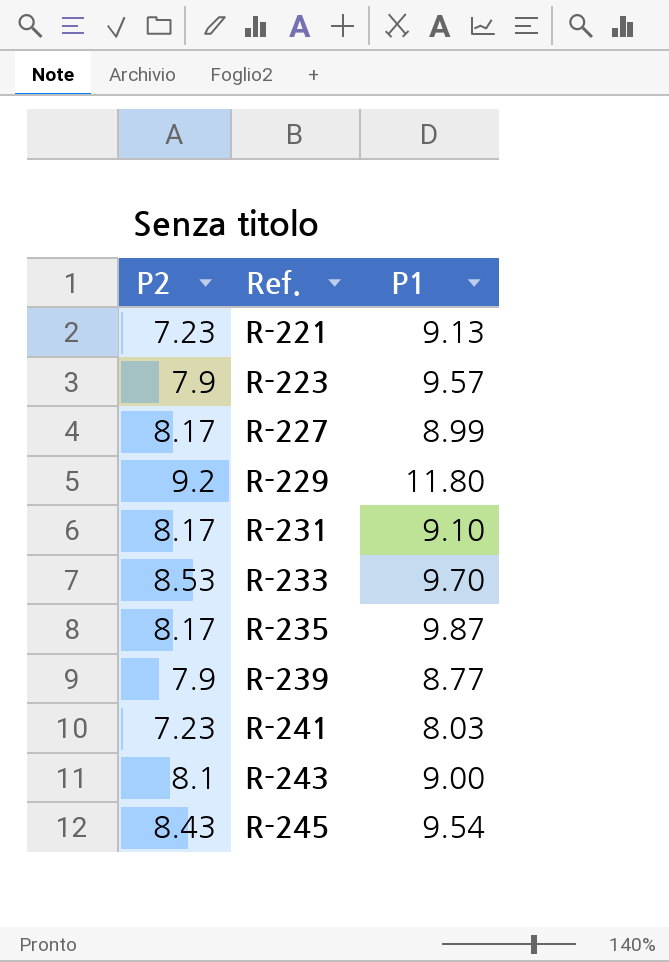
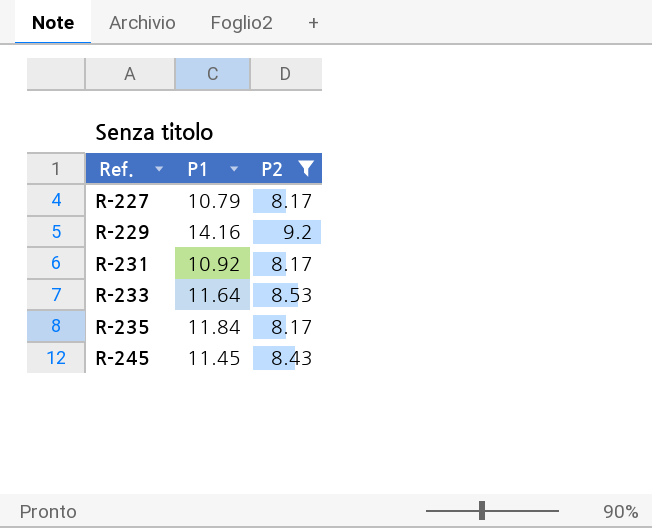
filter: none -> P2 >= 8.17
column P2 | position: 1 -> 3
R-227 | P1: 8.99 -> 10.79
R-229 | P1: 11.80 -> 14.16
R-231 | P1: 9.10 -> 10.92
R-233 | P1: 9.70 -> 11.64
R-235 | P1: 9.87 -> 11.84
R-245 | P1: 9.54 -> 11.45

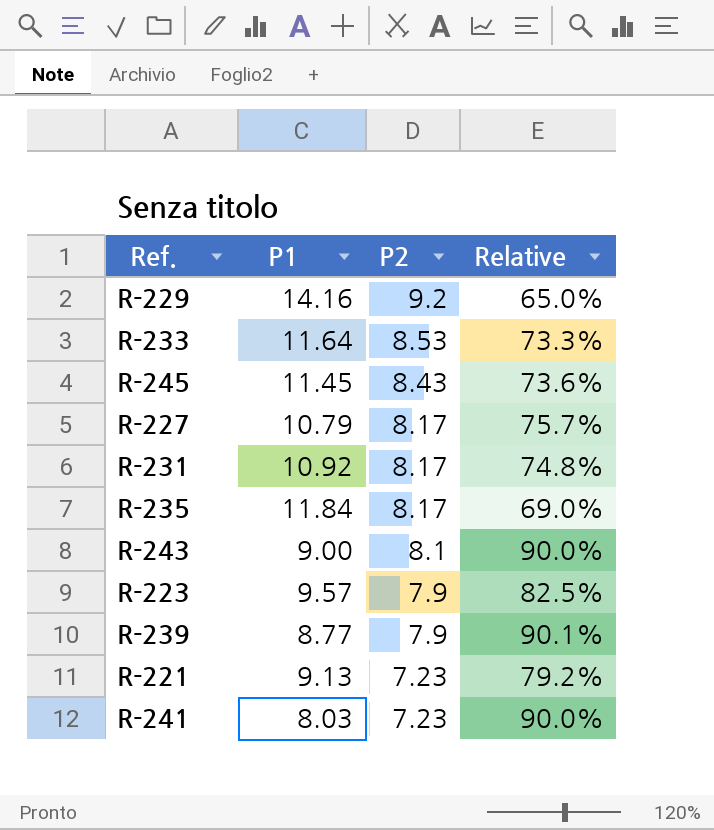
filter: P2 >= 8.17 -> none
row order: Ref. ascending -> P2 descending
column Relative | formula: none -> [P2] / [P1]

